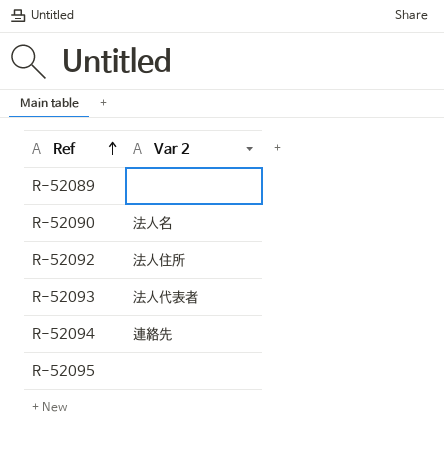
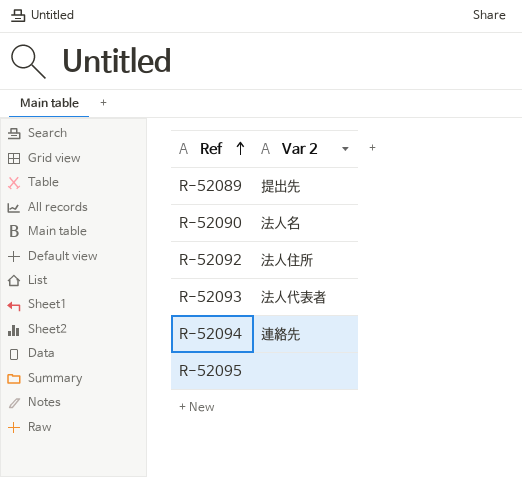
R-52089 | Var 2: none -> 提出先

